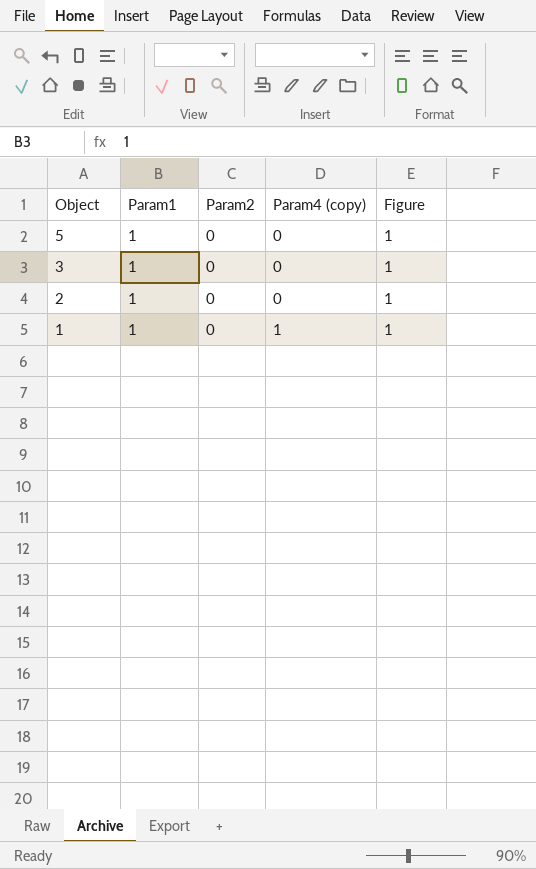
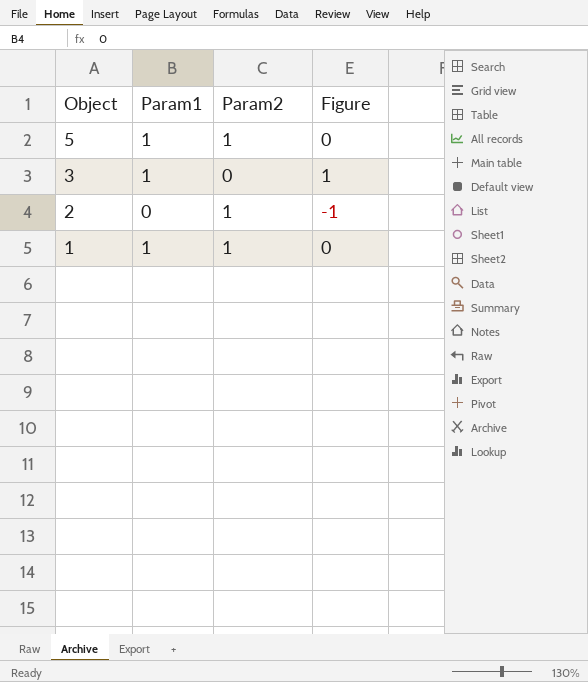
column Param4 (copy) | position: 4 -> none
5 | Param2: 0 -> 1
5 | Figure: 1 -> 0
2 | Param1: 1 -> 0
2 | Param2: 0 -> 1
2 | Figure: 1 -> -1
1 | Param2: 0 -> 1
1 | Figure: 1 -> 0

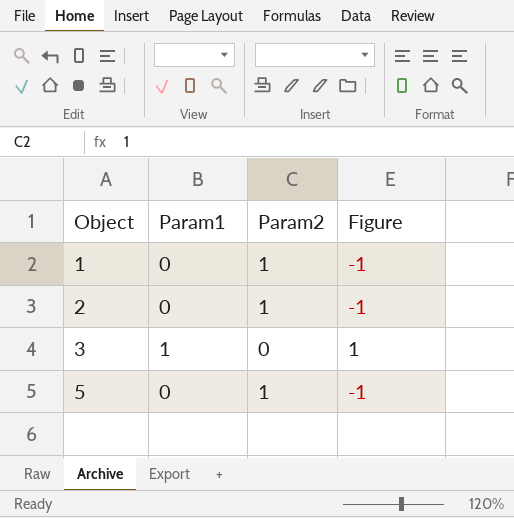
row order: Object descending -> Object ascending
1 | Param1: 1 -> 0
1 | Figure: 0 -> -1
5 | Param1: 1 -> 0
5 | Figure: 0 -> -1

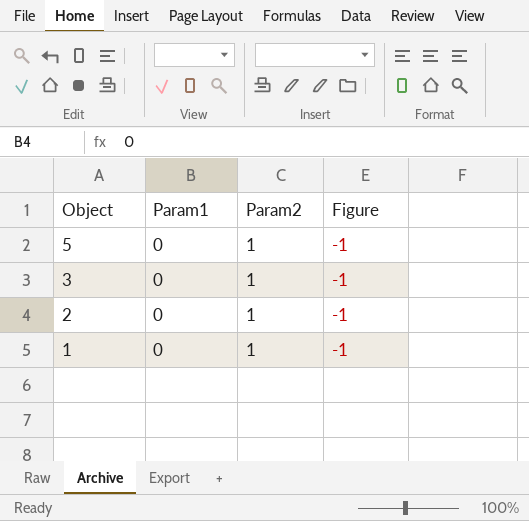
row order: Object ascending -> Object descending
3 | Param1: 1 -> 0
3 | Param2: 0 -> 1
3 | Figure: 1 -> -1

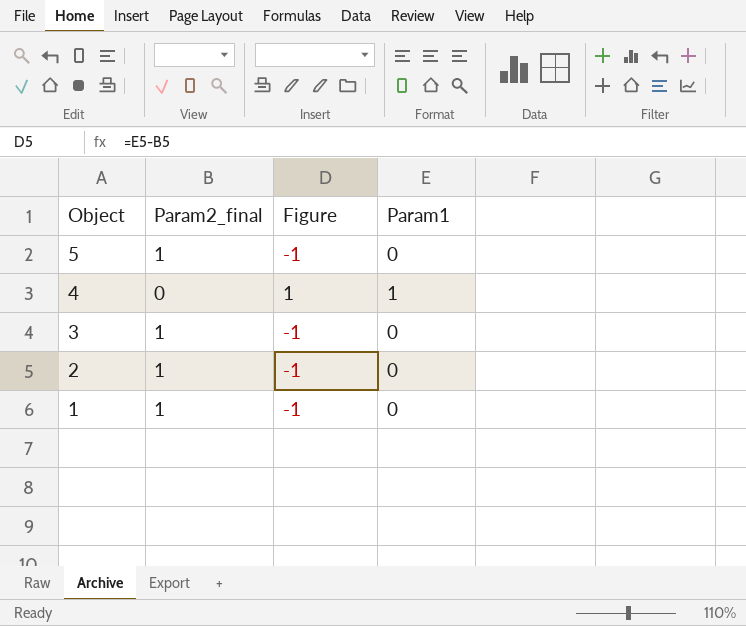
column name: Param2 -> Param2_final
column Param1 | position: 2 -> 4
row 4: none -> 0 | 1 | 1

